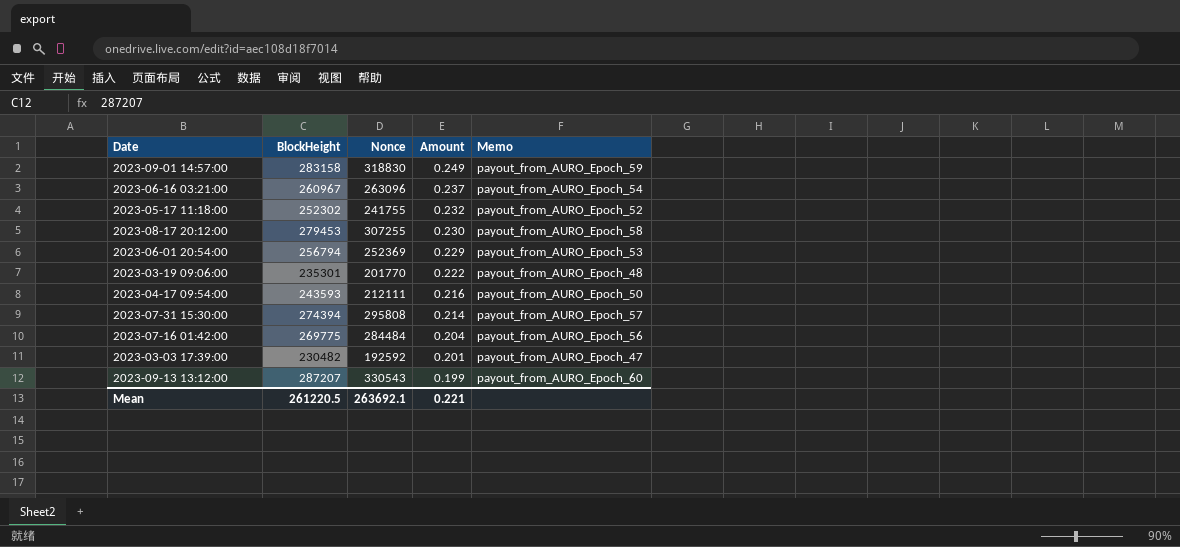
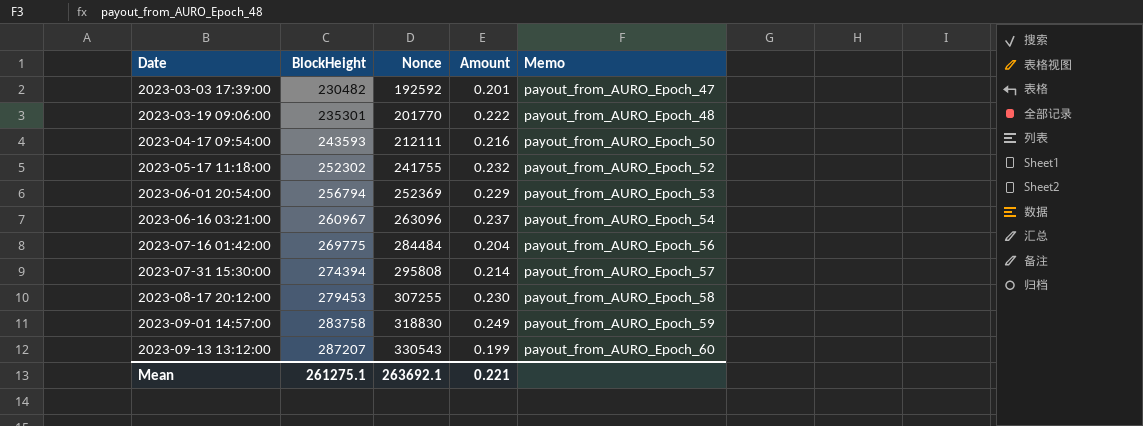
row order: Amount descending -> Date ascending
2023-09-01 14:57:00 | BlockHeight: 283158 -> 283758
Mean | BlockHeight: 261220.5 -> 261275.1

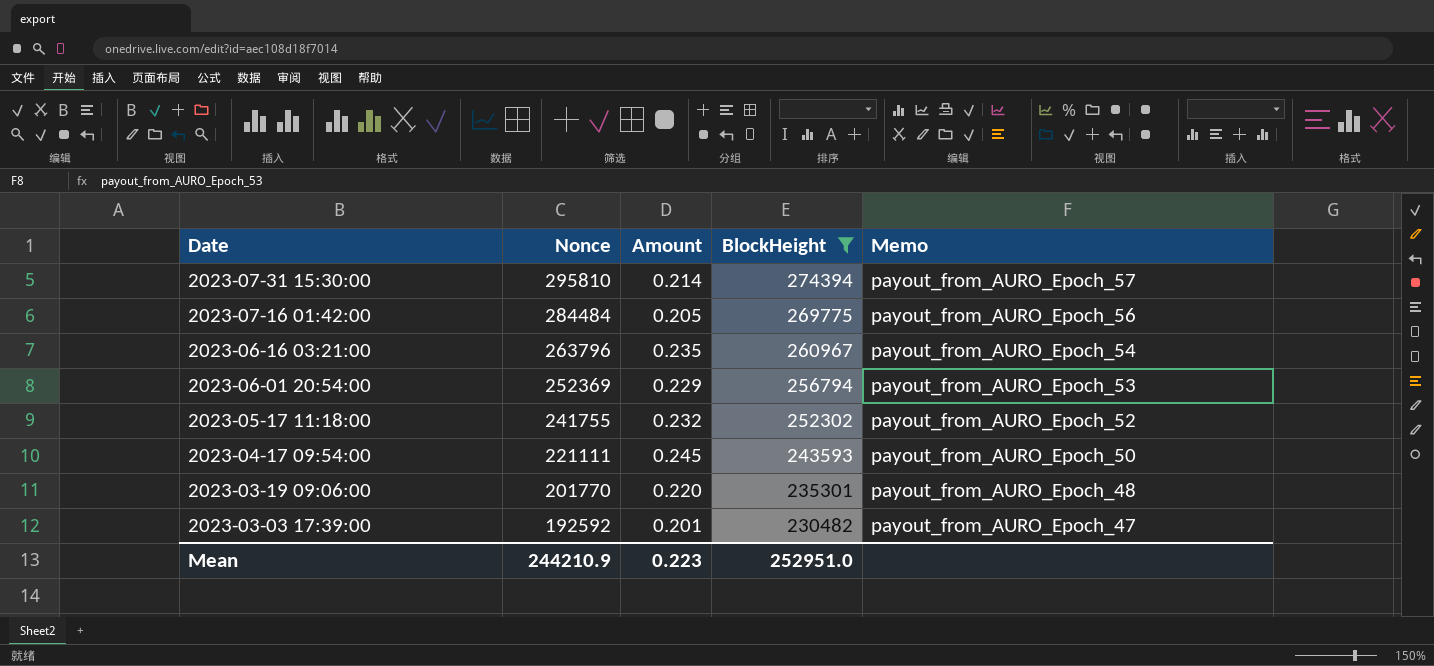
filter: none -> BlockHeight <= 274394
row order: Date ascending -> Date descending
column BlockHeight | position: 2 -> 4
2023-07-31 15:30:00 | Nonce: 295808 -> 295810
2023-07-16 01:42:00 | Amount: 0.204 -> 0.205
2023-06-16 03:21:00 | Nonce: 263096 -> 263796
2023-06-16 03:21:00 | Amount: 0.237 -> 0.235
2023-04-17 09:54:00 | Nonce: 212111 -> 221111
2023-04-17 09:54:00 | Amount: 0.216 -> 0.245
2023-03-19 09:06:00 | Amount: 0.222 -> 0.220
Mean | Nonce: 263692.1 -> 244210.9
Mean | Amount: 0.221 -> 0.223
Mean | BlockHeight: 261275.1 -> 252951.0

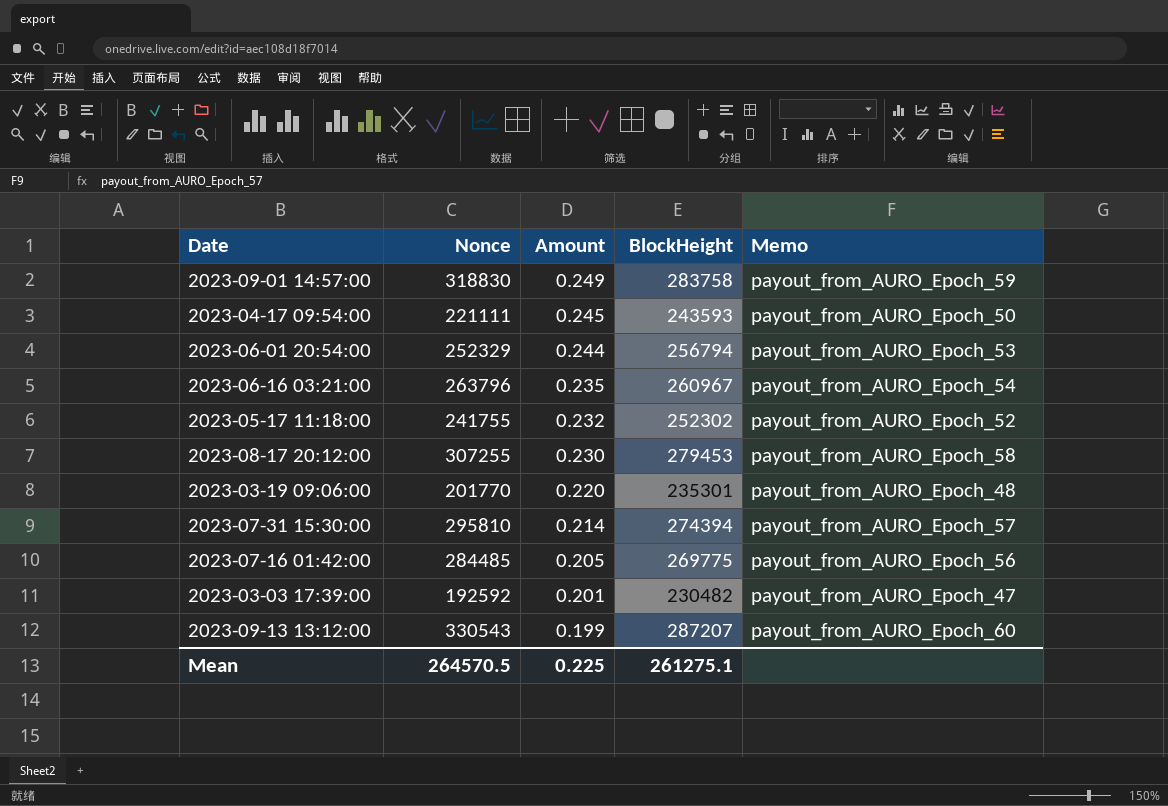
filter: BlockHeight <= 274394 -> none
row order: Date descending -> Amount descending
2023-06-01 20:54:00 | Nonce: 252369 -> 252329
2023-06-01 20:54:00 | Amount: 0.229 -> 0.244
2023-07-16 01:42:00 | Nonce: 284484 -> 284485
Mean | Nonce: 244210.9 -> 264570.5
Mean | Amount: 0.223 -> 0.225
Mean | BlockHeight: 252951.0 -> 261275.1

